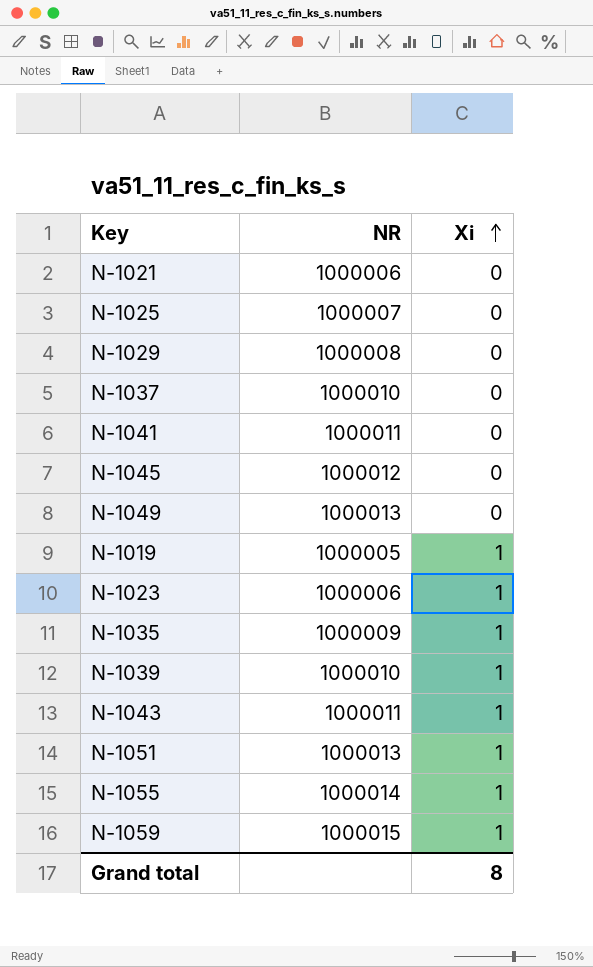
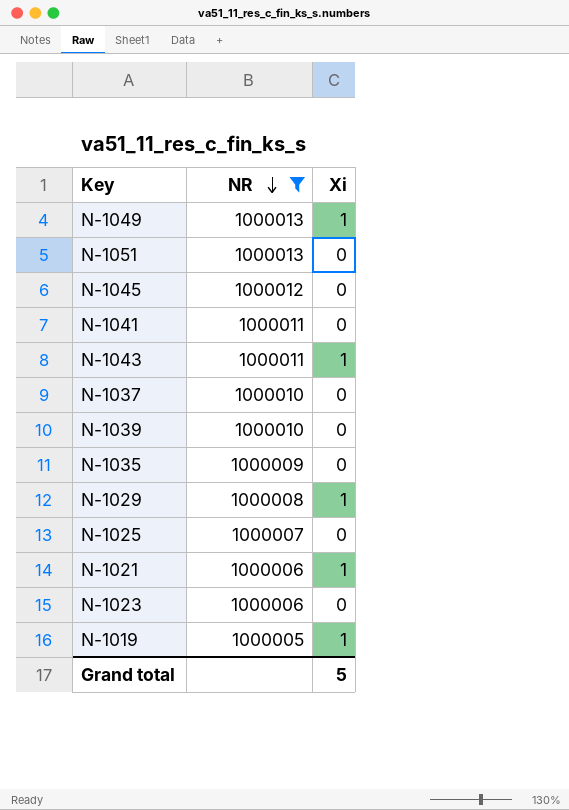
filter: none -> NR <= 1000013
row order: Xi ascending -> NR descending
N-1049 | Xi: 0 -> 1
N-1051 | Xi: 1 -> 0
N-1039 | Xi: 1 -> 0
N-1035 | Xi: 1 -> 0
N-1029 | Xi: 0 -> 1
N-1021 | Xi: 0 -> 1
N-1023 | Xi: 1 -> 0
Grand total | Xi: 8 -> 5

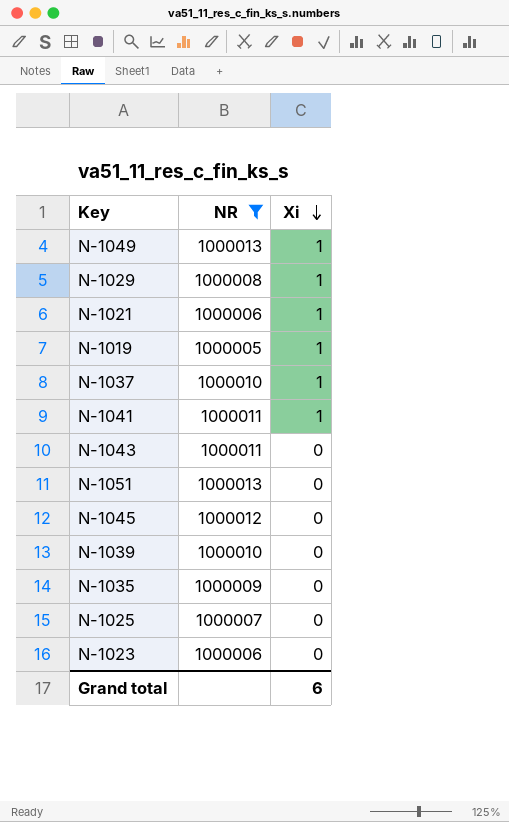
row order: NR descending -> Xi descending
N-1037 | Xi: 0 -> 1
N-1041 | Xi: 0 -> 1
N-1043 | Xi: 1 -> 0
Grand total | Xi: 5 -> 6

